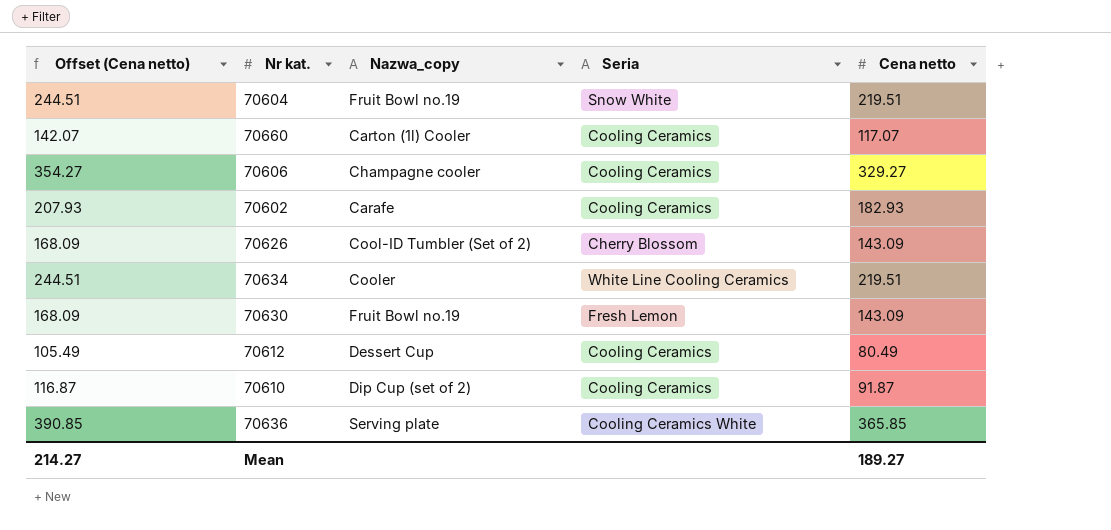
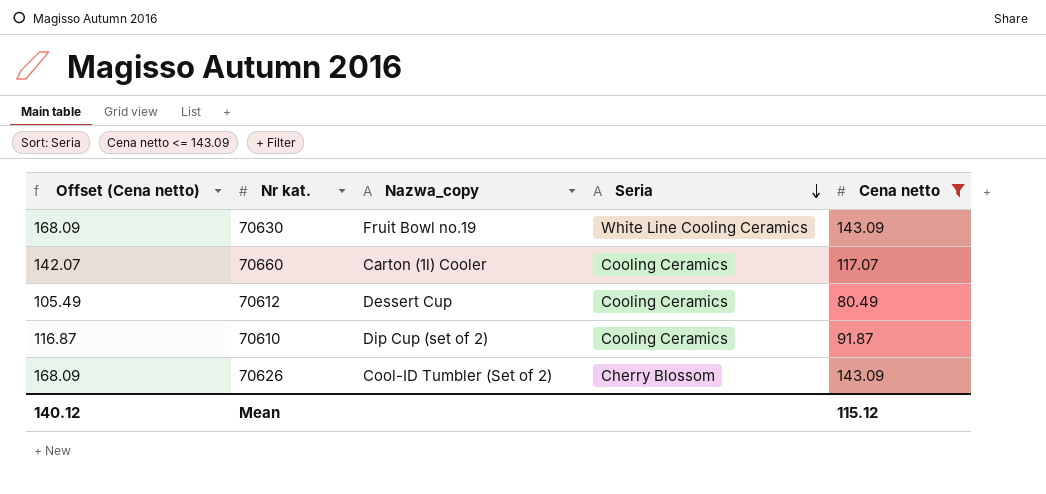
filter: none -> Cena netto <= 143.09
row order: none -> Seria descending
70630 | Seria: Fresh Lemon -> White Line Cooling Ceramics
Mean | Offset (Cena netto): 214.27 -> 140.12
Mean | Cena netto: 189.27 -> 115.12

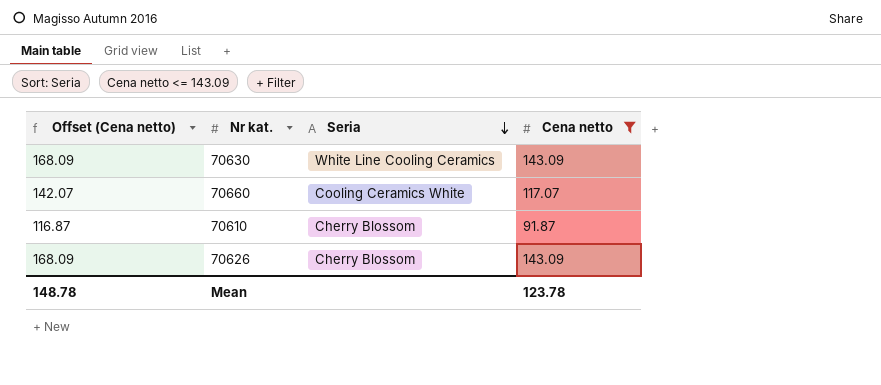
column Nazwa_copy | position: 3 -> none
row 70612: 105.49 | Dessert Cup | Cooling Ceramics | 80.49 -> none
70660 | Seria: Cooling Ceramics -> Cooling Ceramics White
70610 | Seria: Cooling Ceramics -> Cherry Blossom
Mean | Offset (Cena netto): 140.12 -> 148.78
Mean | Cena netto: 115.12 -> 123.78

